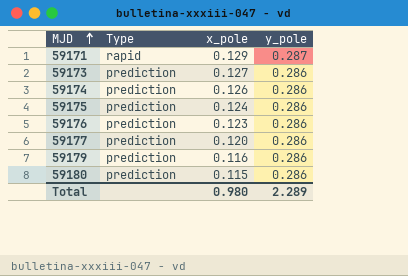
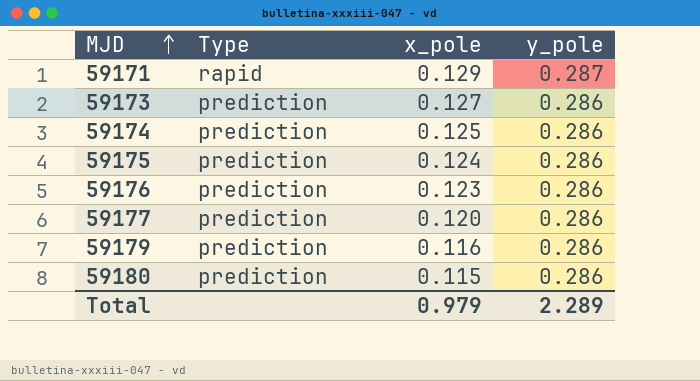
59174 | x_pole: 0.126 -> 0.125
Total | x_pole: 0.980 -> 0.979

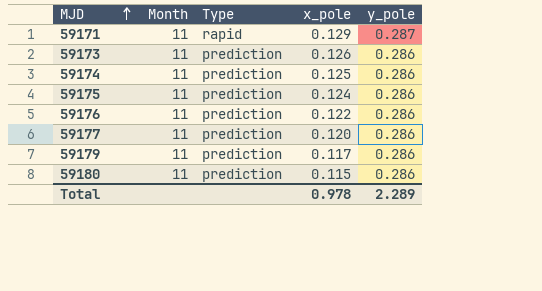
column Month | position: none -> 2
59173 | x_pole: 0.127 -> 0.126
59176 | x_pole: 0.123 -> 0.122
59179 | x_pole: 0.116 -> 0.117
Total | x_pole: 0.979 -> 0.978

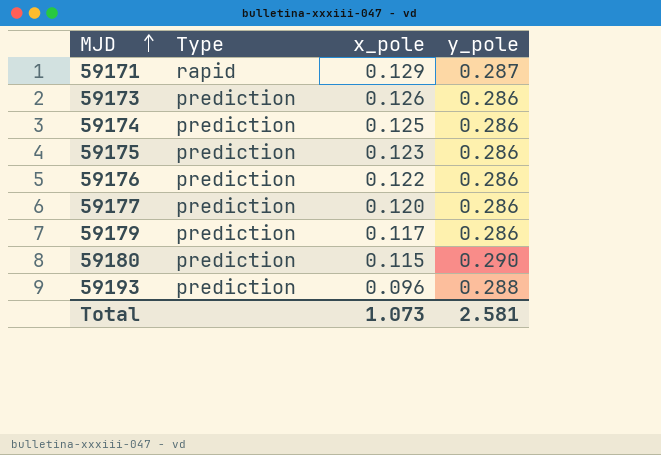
column Month | position: 2 -> none
59175 | x_pole: 0.124 -> 0.123
59180 | y_pole: 0.286 -> 0.290
row 59193: none -> prediction | 0.096 | 0.288
Total | x_pole: 0.978 -> 1.073
Total | y_pole: 2.289 -> 2.581

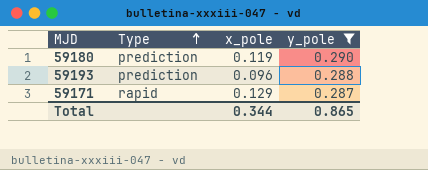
filter: none -> y_pole != 0.286
row order: MJD ascending -> Type ascending
59180 | x_pole: 0.115 -> 0.119
Total | x_pole: 1.073 -> 0.344
Total | y_pole: 2.581 -> 0.865

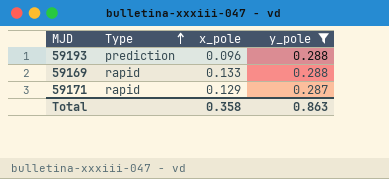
row 59180: prediction | 0.119 | 0.290 -> none
row 59169: none -> rapid | 0.133 | 0.288
Total | x_pole: 0.344 -> 0.358
Total | y_pole: 0.865 -> 0.863

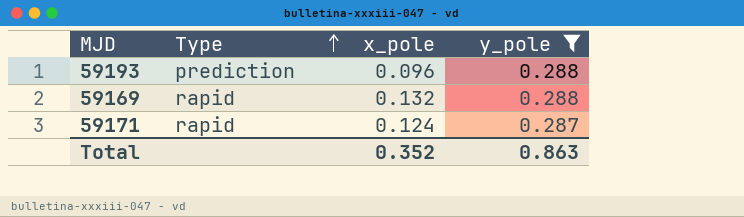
59169 | x_pole: 0.133 -> 0.132
59171 | x_pole: 0.129 -> 0.124
Total | x_pole: 0.358 -> 0.352

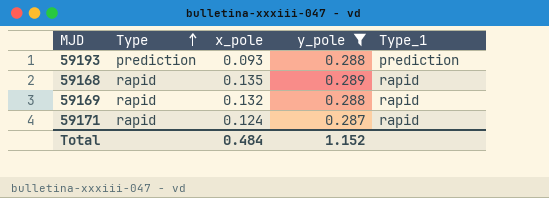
column Type_1 | position: none -> 5
59193 | x_pole: 0.096 -> 0.093
row 59168: none -> rapid | 0.135 | 0.289 | rapid
Total | x_pole: 0.352 -> 0.484
Total | y_pole: 0.863 -> 1.152

